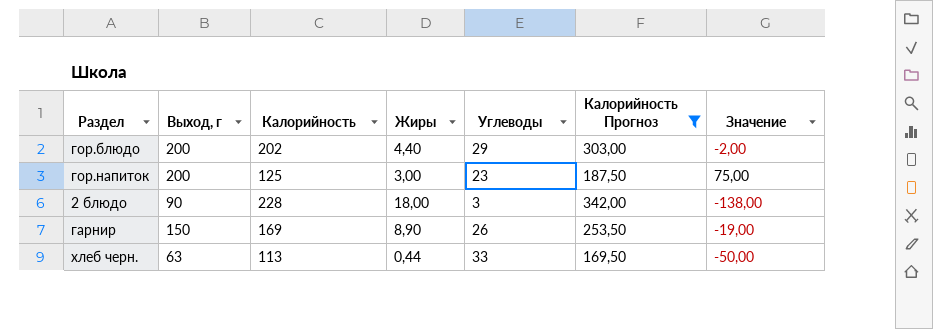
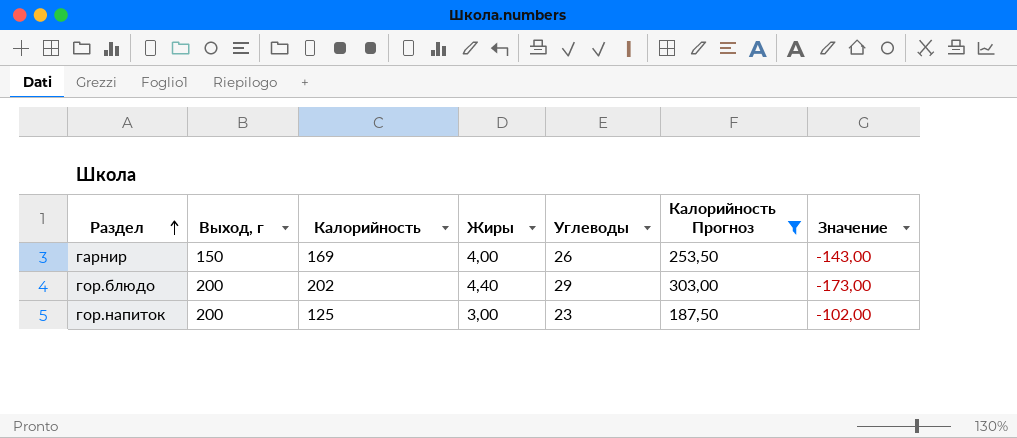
row order: none -> Раздел ascending
column Значение | formula: [Выход, г] - [Калорийность] -> [Углеводы] - [Калорийность]
row 2 блюдо: 90 | 228 | 18,00 | 3 | 342,00 | -138,00 -> none
row хлеб черн.: 63 | 113 | 0,44 | 33 | 169,50 | -50,00 -> none
гарнир | Жиры: 8,90 -> 4,00

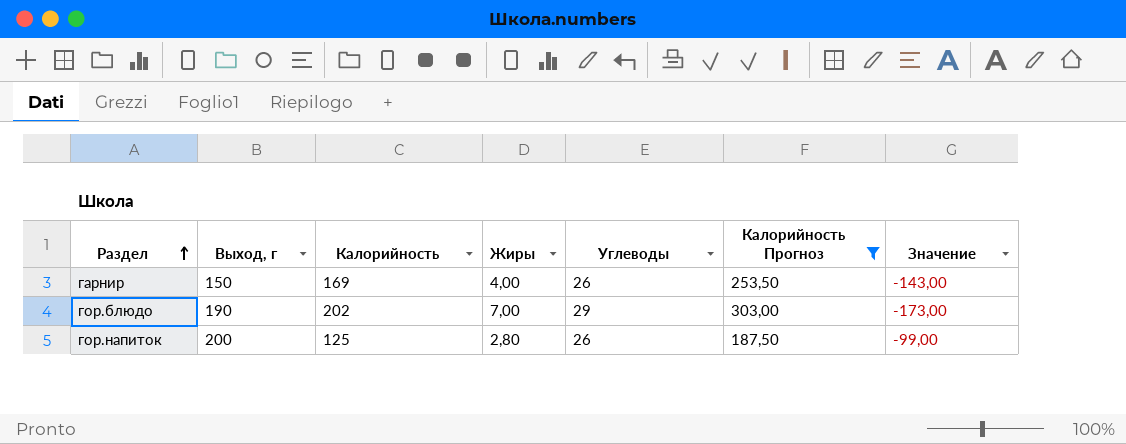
гор.блюдо | Выход, г: 200 -> 190
гор.блюдо | Жиры: 4,40 -> 7,00
гор.напиток | Жиры: 3,00 -> 2,80
гор.напиток | Углеводы: 23 -> 26
гор.напиток | Значение: -102,00 -> -99,00

